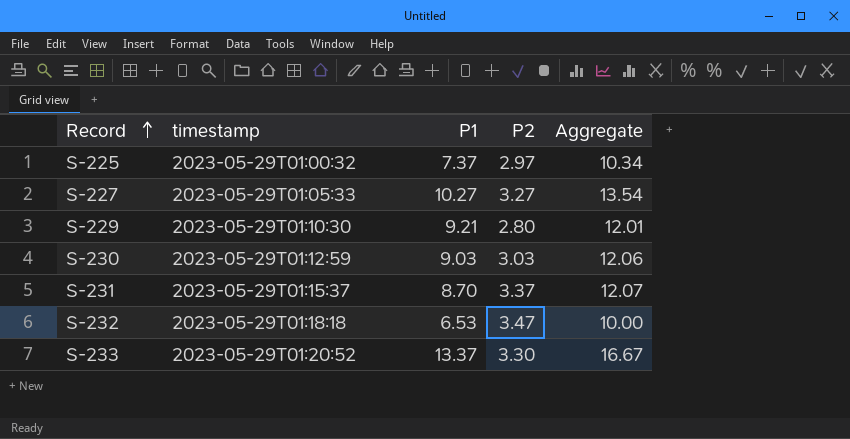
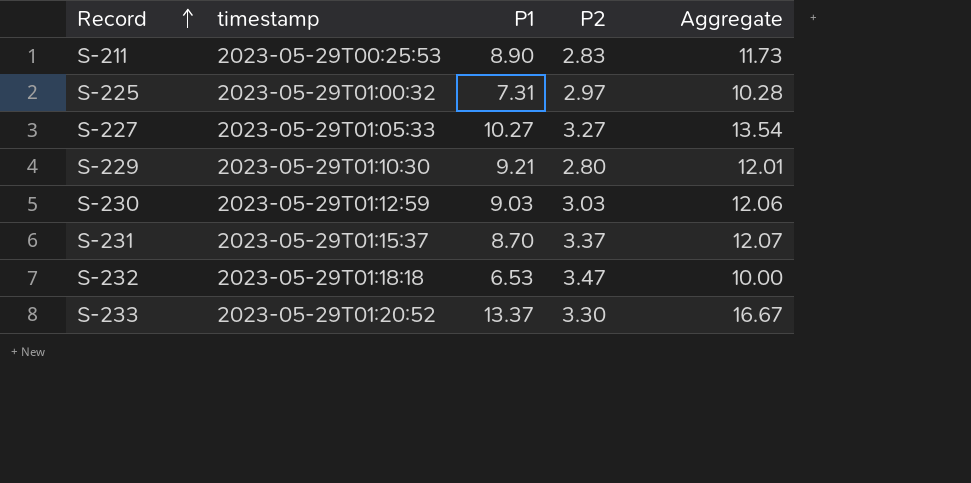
row S-211: none -> 2023-05-29T00:25:53 | 8.90 | 2.83 | 11.73
S-225 | P1: 7.37 -> 7.31
S-225 | Aggregate: 10.34 -> 10.28

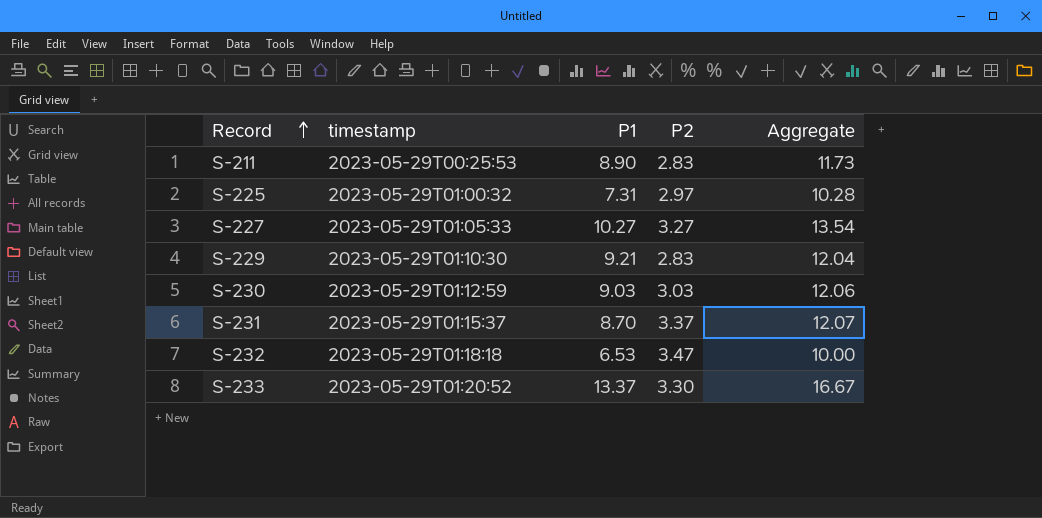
S-229 | P2: 2.80 -> 2.83
S-229 | Aggregate: 12.01 -> 12.04

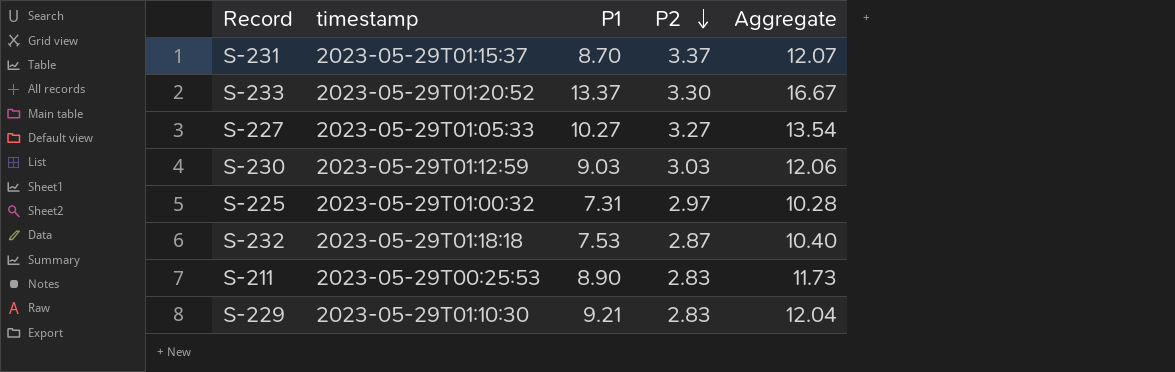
row order: Record ascending -> P2 descending
S-232 | P1: 6.53 -> 7.53
S-232 | P2: 3.47 -> 2.87
S-232 | Aggregate: 10.00 -> 10.40

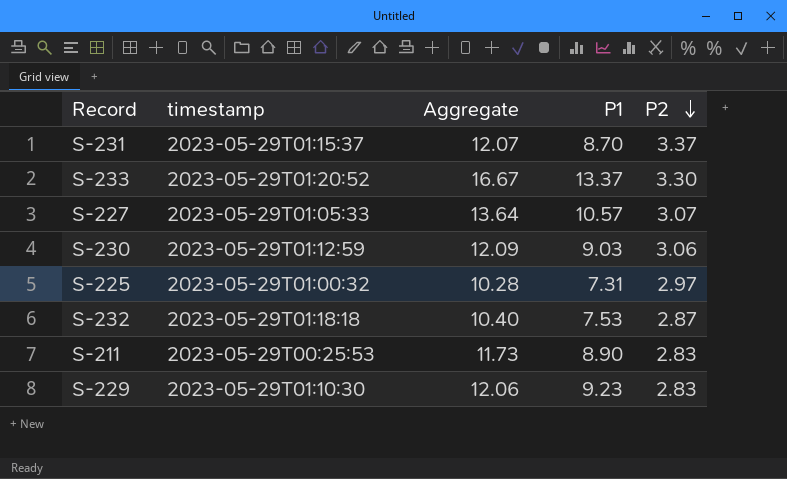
column Aggregate | position: 5 -> 3
S-227 | Aggregate: 13.54 -> 13.64
S-227 | P1: 10.27 -> 10.57
S-227 | P2: 3.27 -> 3.07
S-230 | Aggregate: 12.06 -> 12.09
S-230 | P2: 3.03 -> 3.06
S-229 | Aggregate: 12.04 -> 12.06
S-229 | P1: 9.21 -> 9.23

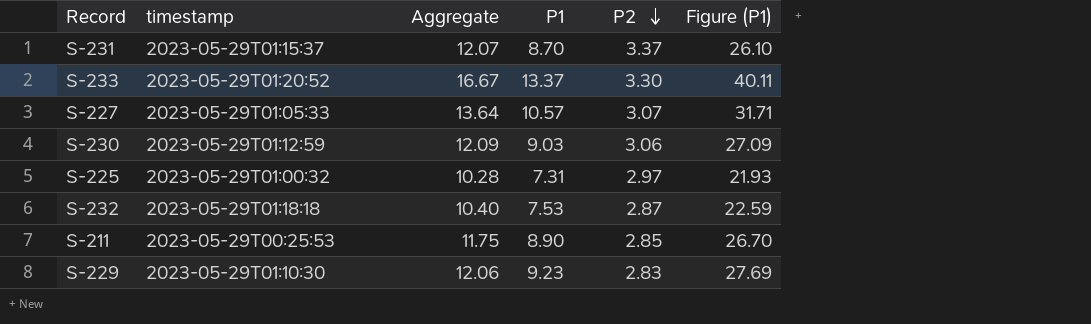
column Figure (P1) | formula: none -> [P1] * 3
S-211 | Aggregate: 11.73 -> 11.75
S-211 | P2: 2.83 -> 2.85

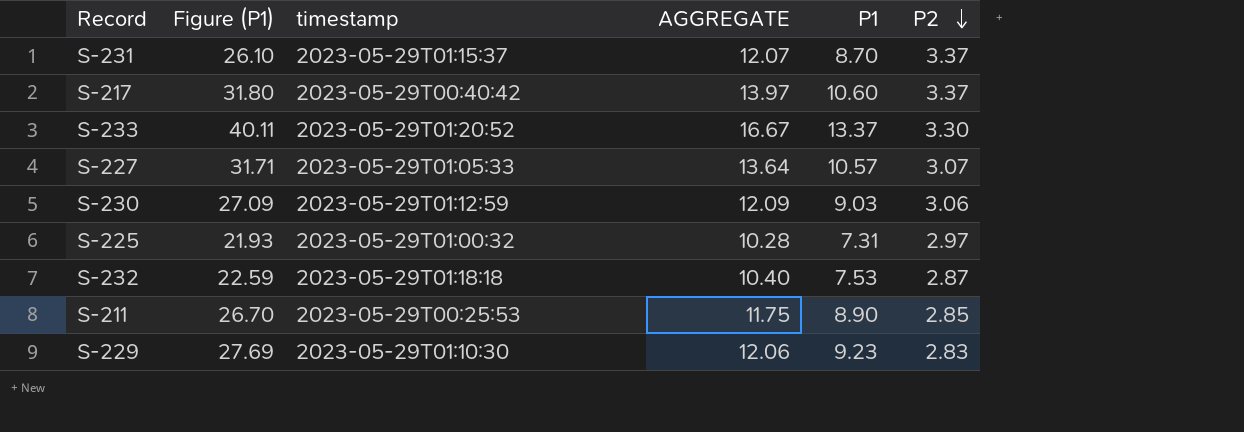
column Figure (P1) | position: 6 -> 2
column name: Aggregate -> AGGREGATE
row S-217: none -> 31.80 | 2023-05-29T00:40:42 | 13.97 | 10.60 | 3.37

